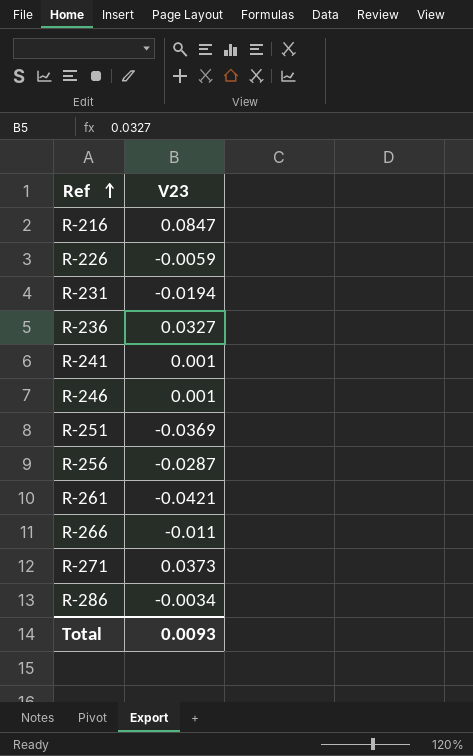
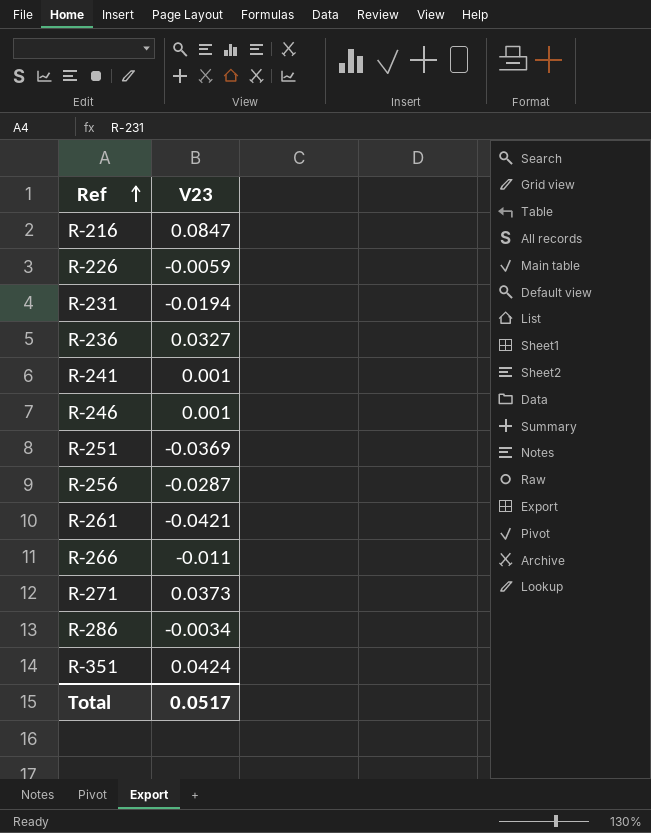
row R-351: none -> 0.0424
Total | V23: 0.0093 -> 0.0517

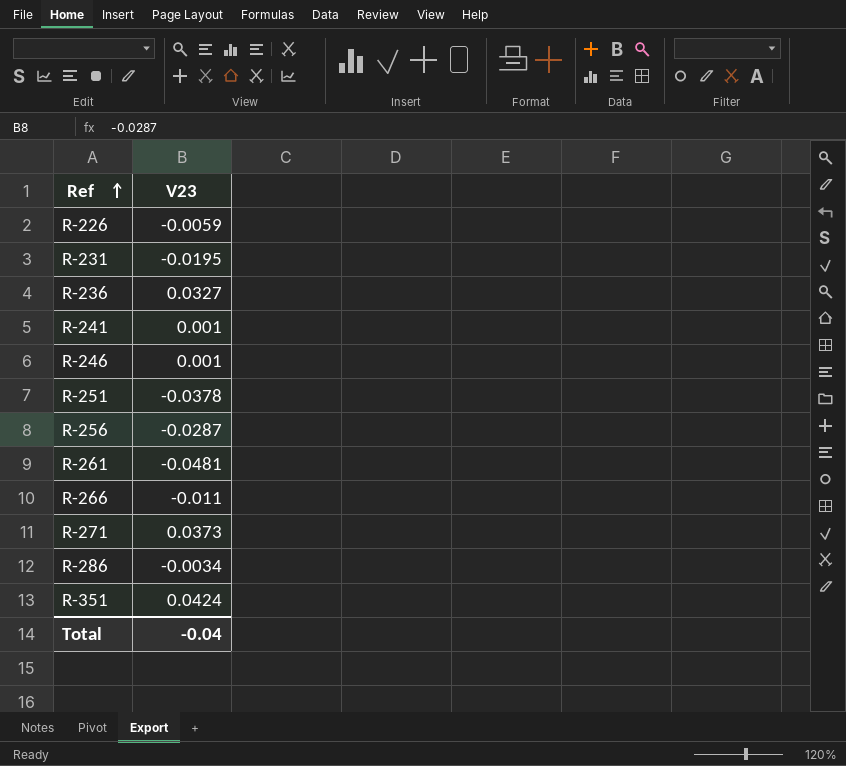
row R-216: 0.0847 -> none
R-231 | V23: -0.0194 -> -0.0195
R-251 | V23: -0.0369 -> -0.0378
R-261 | V23: -0.0421 -> -0.0481
Total | V23: 0.0517 -> -0.04

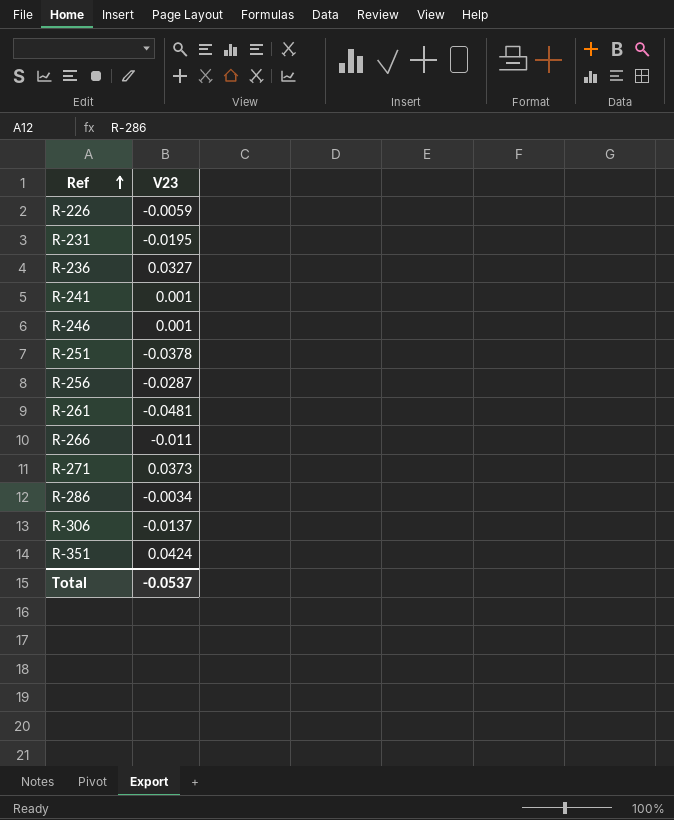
row R-306: none -> -0.0137
Total | V23: -0.04 -> -0.0537

